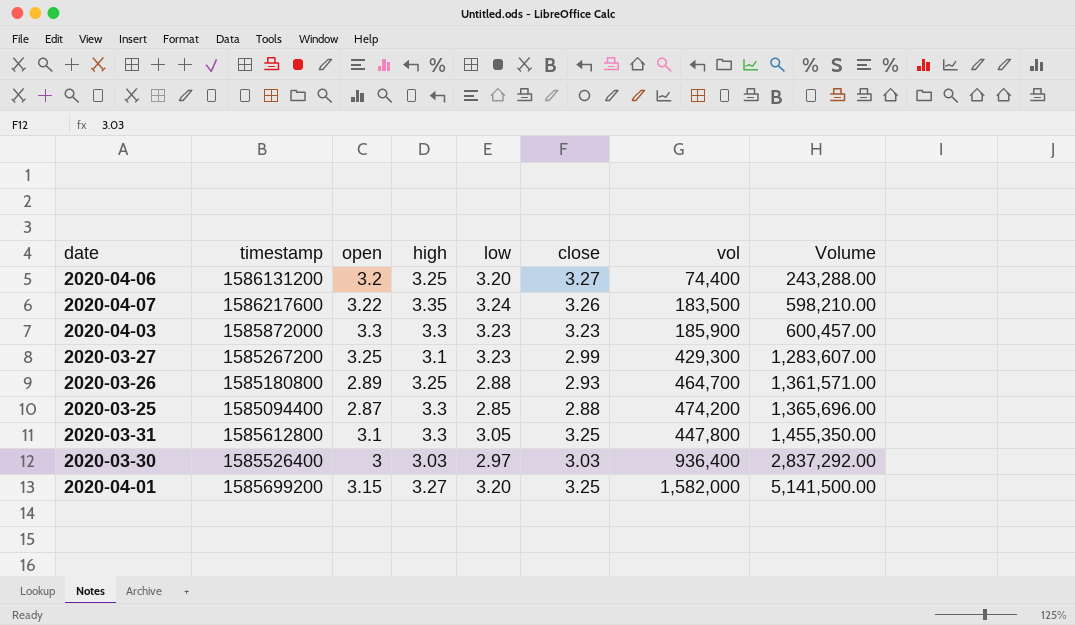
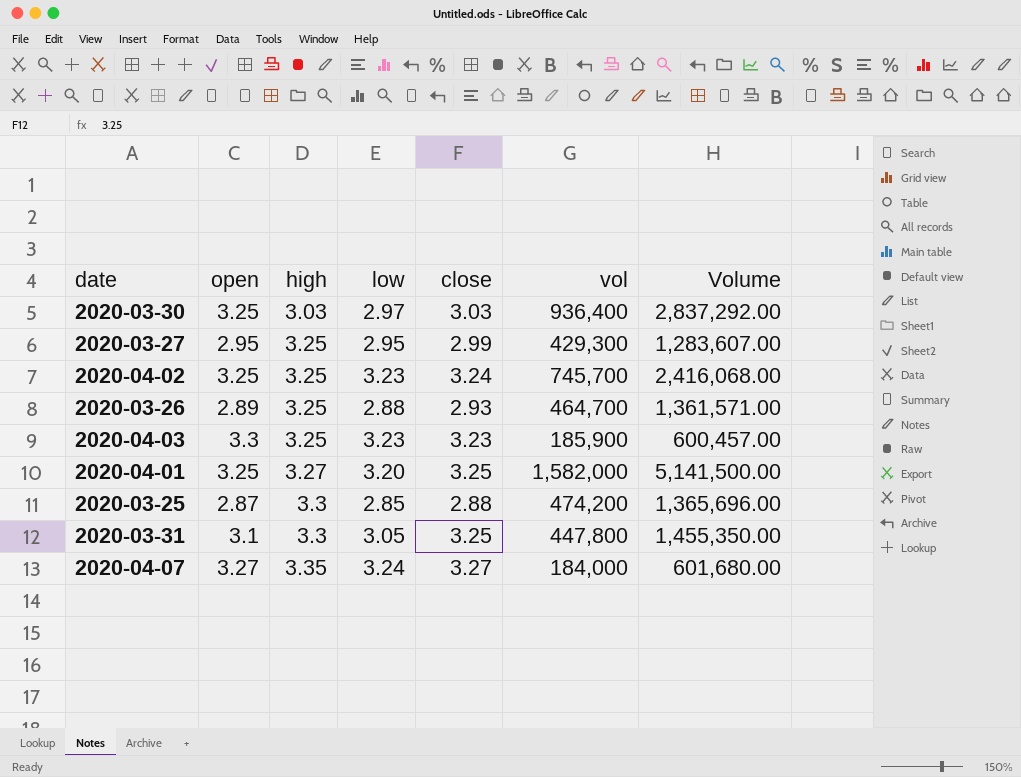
row order: Volume ascending -> high ascending
column timestamp | position: 2 -> none
row 2020-04-06: 1586131200 | 3.2 | 3.25 | 3.20 | 3.27 | 74,400 | 243,288.00 -> none
2020-03-30 | open: 3 -> 3.25
2020-03-27 | open: 3.25 -> 2.95
2020-03-27 | high: 3.1 -> 3.25
2020-03-27 | low: 3.23 -> 2.95
row 2020-04-02: none -> 3.25 | 3.25 | 3.23 | 3.24 | 745,700 | 2,416,068.00
2020-04-03 | high: 3.3 -> 3.25
2020-04-01 | open: 3.15 -> 3.25
2020-04-07 | open: 3.22 -> 3.27
2020-04-07 | close: 3.26 -> 3.27
2020-04-07 | vol: 183,500 -> 184,000
2020-04-07 | Volume: 598,210.00 -> 601,680.00

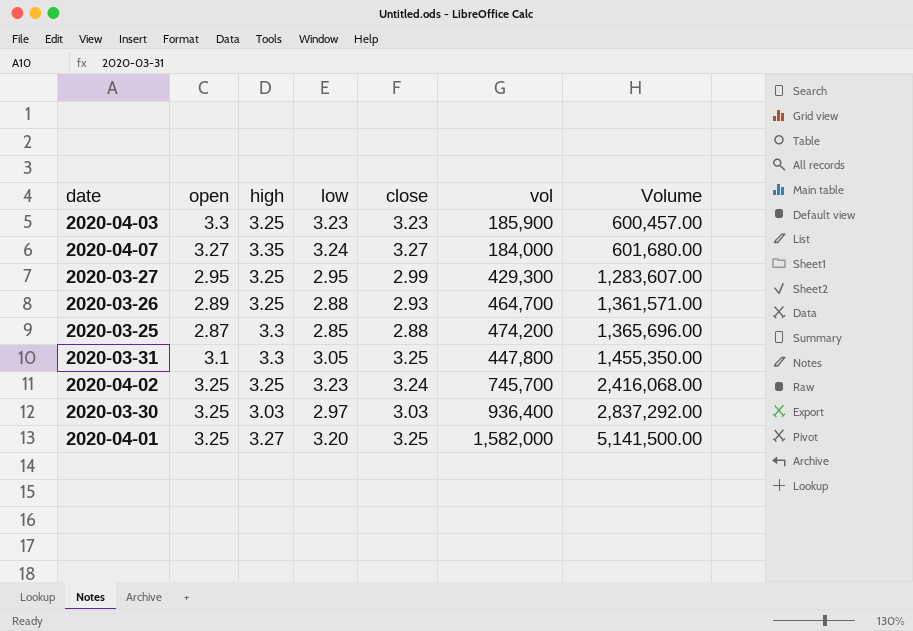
row order: high ascending -> Volume ascending

